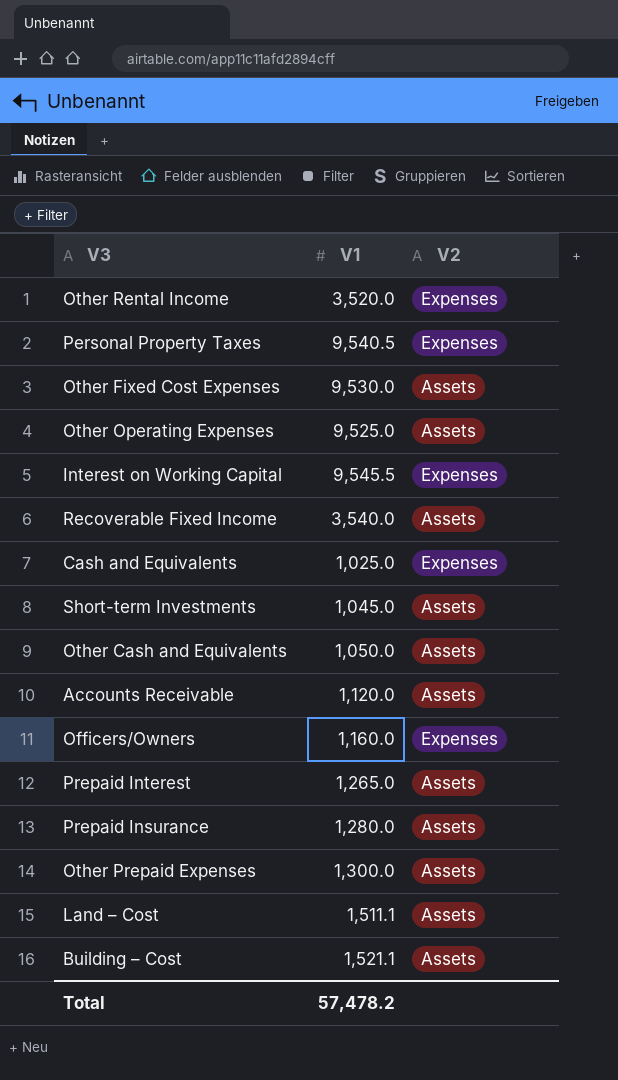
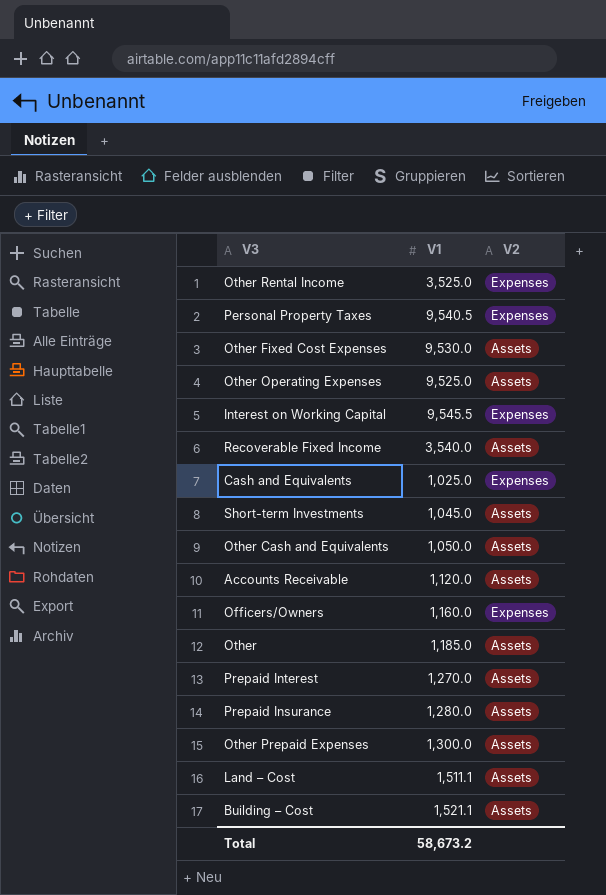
Other Rental Income | V1: 3,520.0 -> 3,525.0
row Other: none -> 1,185.0 | Assets
Prepaid Interest | V1: 1,265.0 -> 1,270.0
Total | V1: 57,478.2 -> 58,673.2

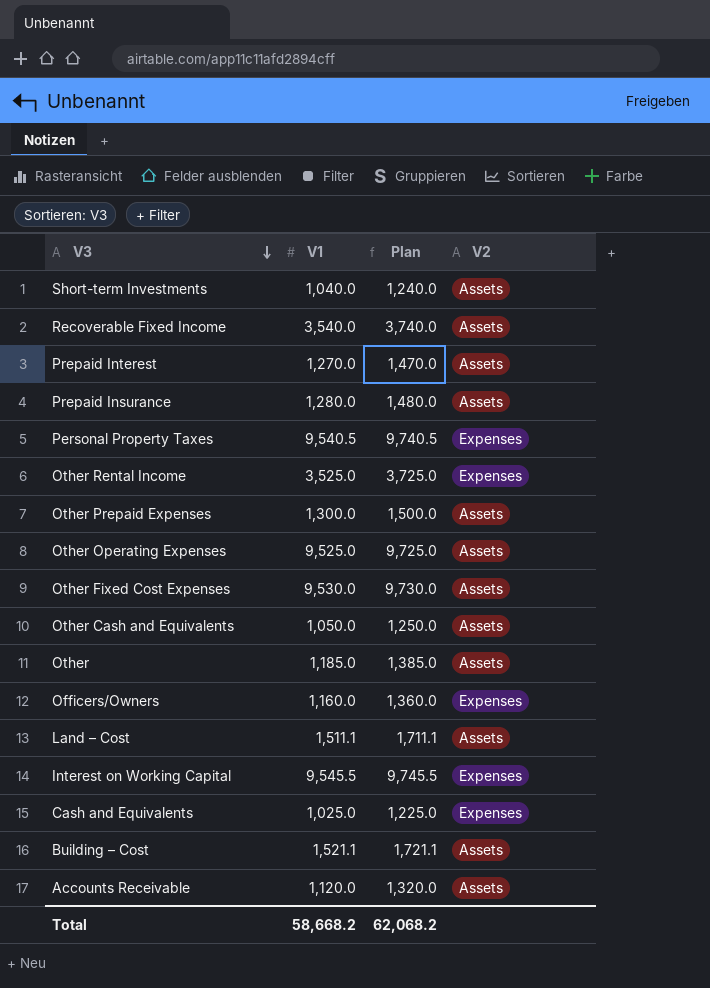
row order: none -> V3 descending
column Plan | formula: none -> [V1] + 200
Short-term Investments | V1: 1,045.0 -> 1,040.0
Total | V1: 58,673.2 -> 58,668.2

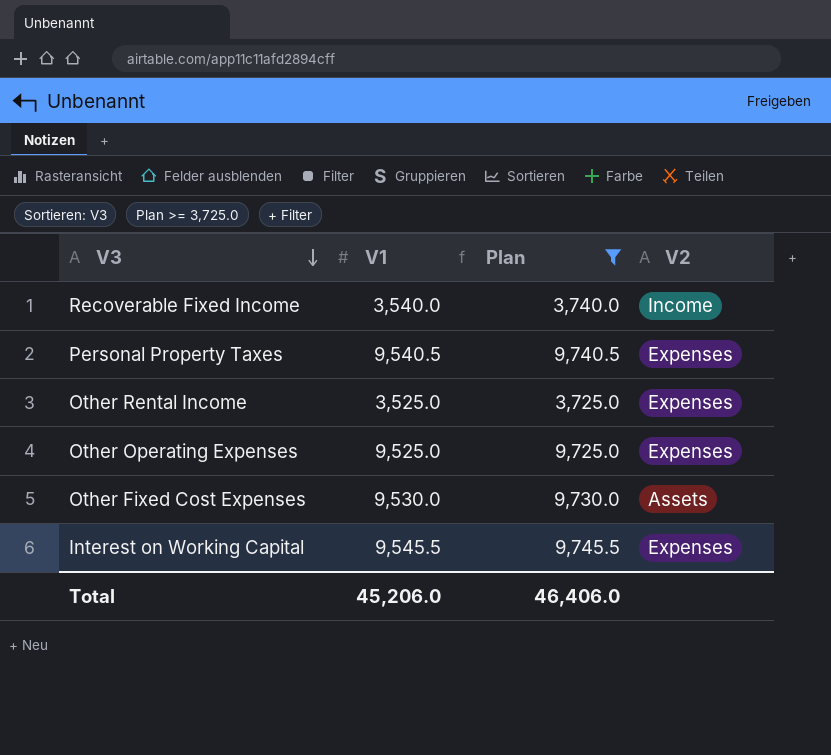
filter: none -> Plan >= 3,725.0
Recoverable Fixed Income | V2: Assets -> Income
Other Operating Expenses | V2: Assets -> Expenses
Total | V1: 58,668.2 -> 45,206.0
Total | Plan: 62,068.2 -> 46,406.0

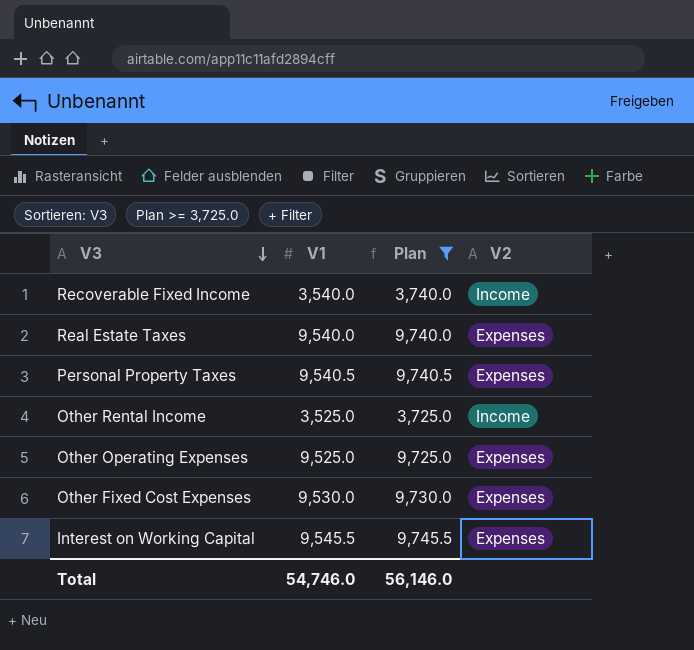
row Real Estate Taxes: none -> 9,540.0 | 9,740.0 | Expenses
Other Rental Income | V2: Expenses -> Income
Other Fixed Cost Expenses | V2: Assets -> Expenses
Total | V1: 45,206.0 -> 54,746.0
Total | Plan: 46,406.0 -> 56,146.0

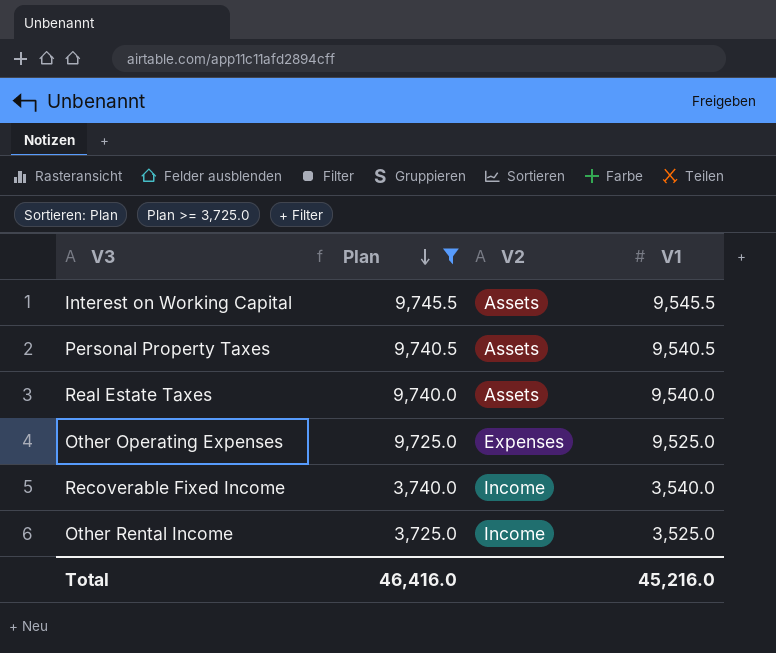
row order: V3 descending -> Plan descending
column V1 | position: 2 -> 4
row Other Fixed Cost Expenses: 9,530.0 | 9,730.0 | Expenses -> none
Interest on Working Capital | V2: Expenses -> Assets
Personal Property Taxes | V2: Expenses -> Assets
Real Estate Taxes | V2: Expenses -> Assets
Total | Plan: 56,146.0 -> 46,416.0
Total | V1: 54,746.0 -> 45,216.0

